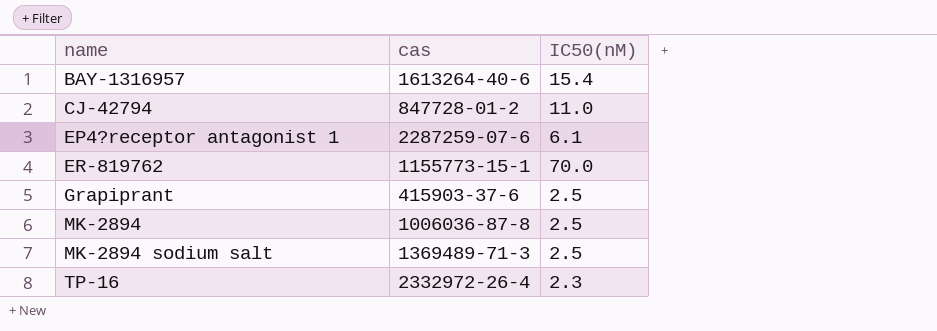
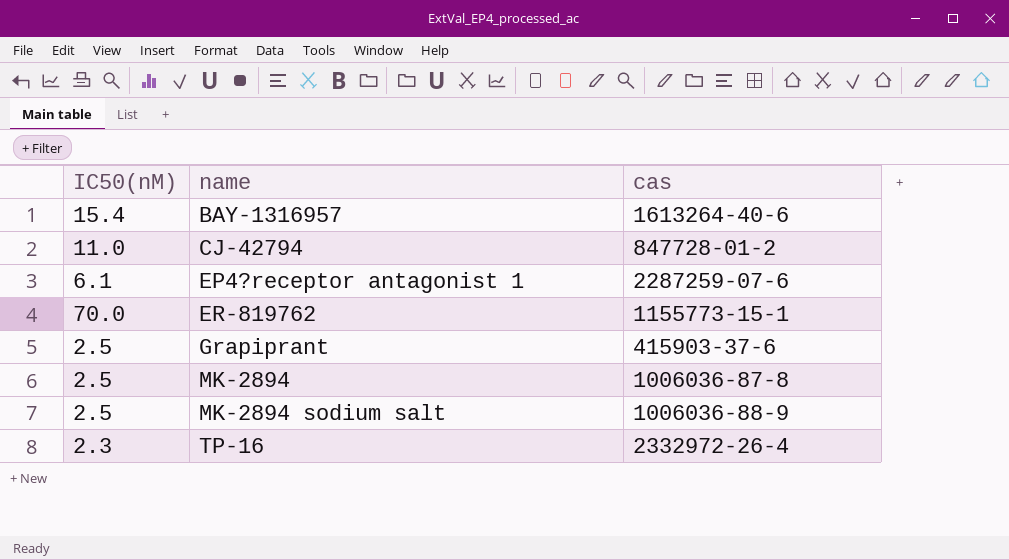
column IC50(nM) | position: 3 -> 1
MK-2894 sodium salt | cas: 1369489-71-3 -> 1006036-88-9

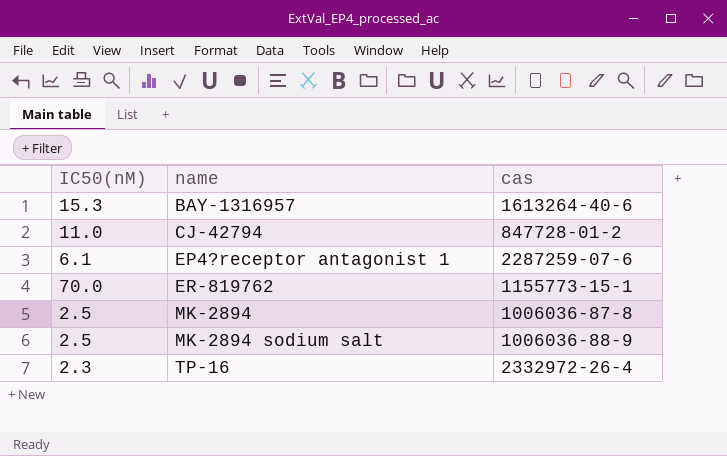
row Grapiprant: 2.5 | 415903-37-6 -> none
BAY-1316957 | IC50(nM): 15.4 -> 15.3

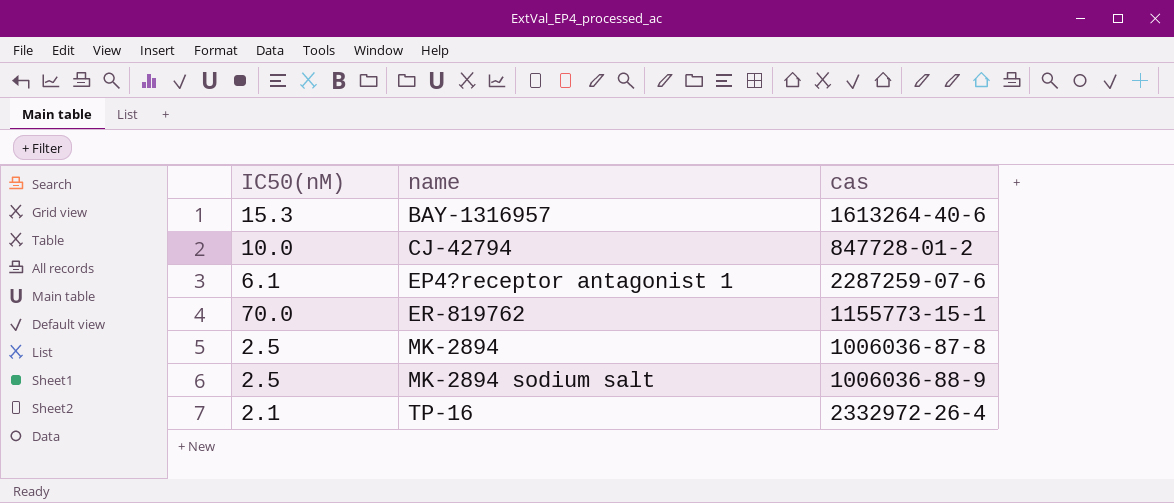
CJ-42794 | IC50(nM): 11.0 -> 10.0
TP-16 | IC50(nM): 2.3 -> 2.1

